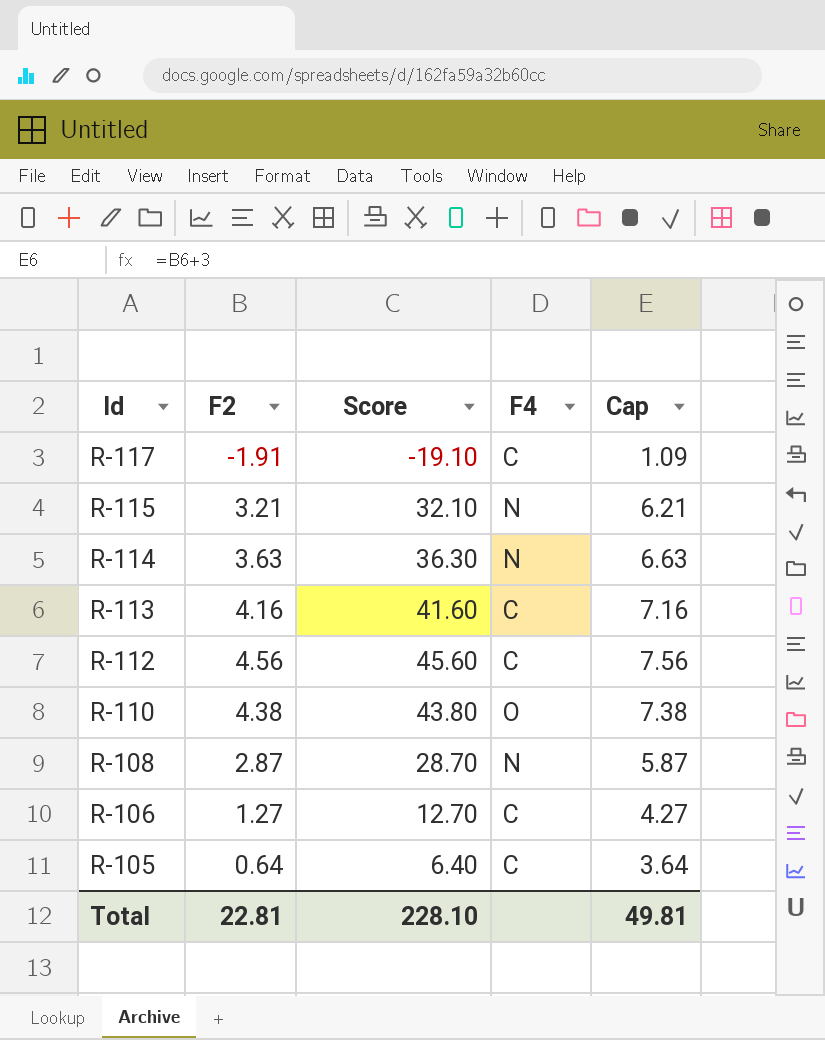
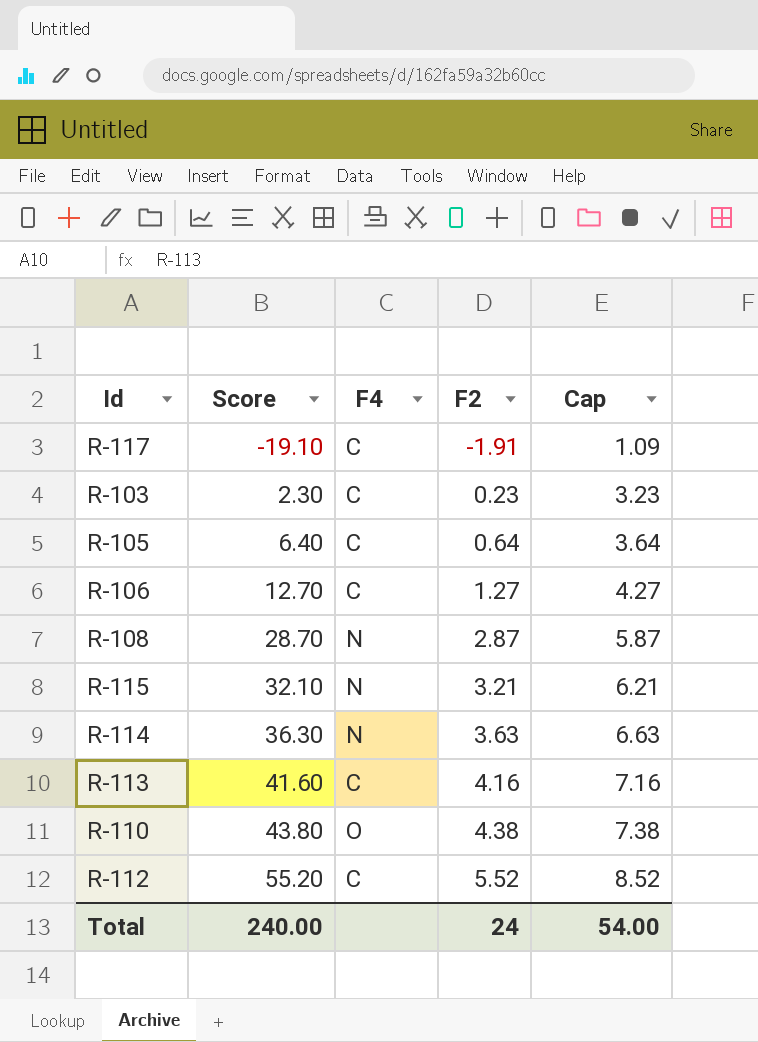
row order: Id descending -> Score ascending
column F2 | position: 2 -> 4
row R-103: none -> 2.30 | C | 0.23 | 3.23
R-112 | Score: 45.60 -> 55.20
R-112 | F2: 4.56 -> 5.52
R-112 | Cap: 7.56 -> 8.52
Total | Score: 228.10 -> 240.00
Total | F2: 22.81 -> 24
Total | Cap: 49.81 -> 54.00

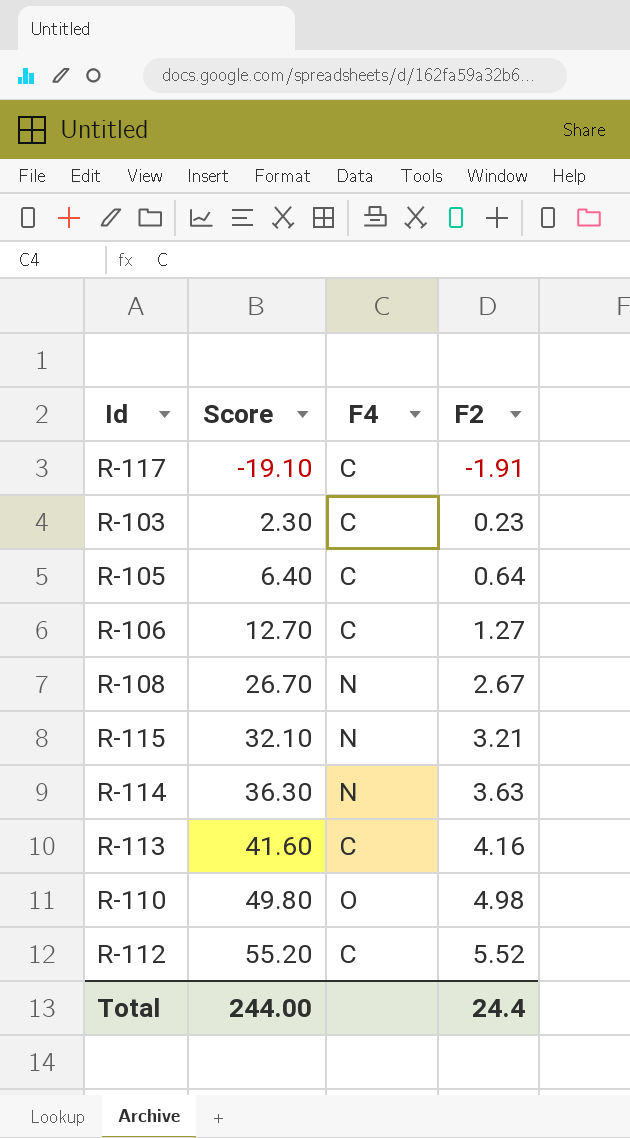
column Cap | formula: [F2] + 3 -> none
R-108 | Score: 28.70 -> 26.70
R-108 | F2: 2.87 -> 2.67
R-110 | Score: 43.80 -> 49.80
R-110 | F2: 4.38 -> 4.98
Total | Score: 240.00 -> 244.00
Total | F2: 24 -> 24.4

